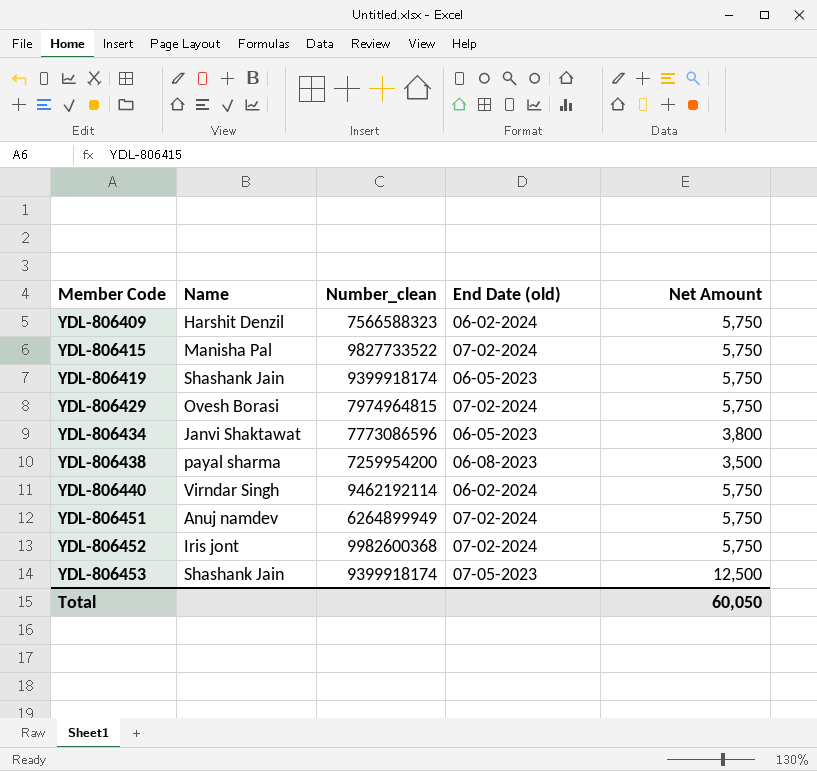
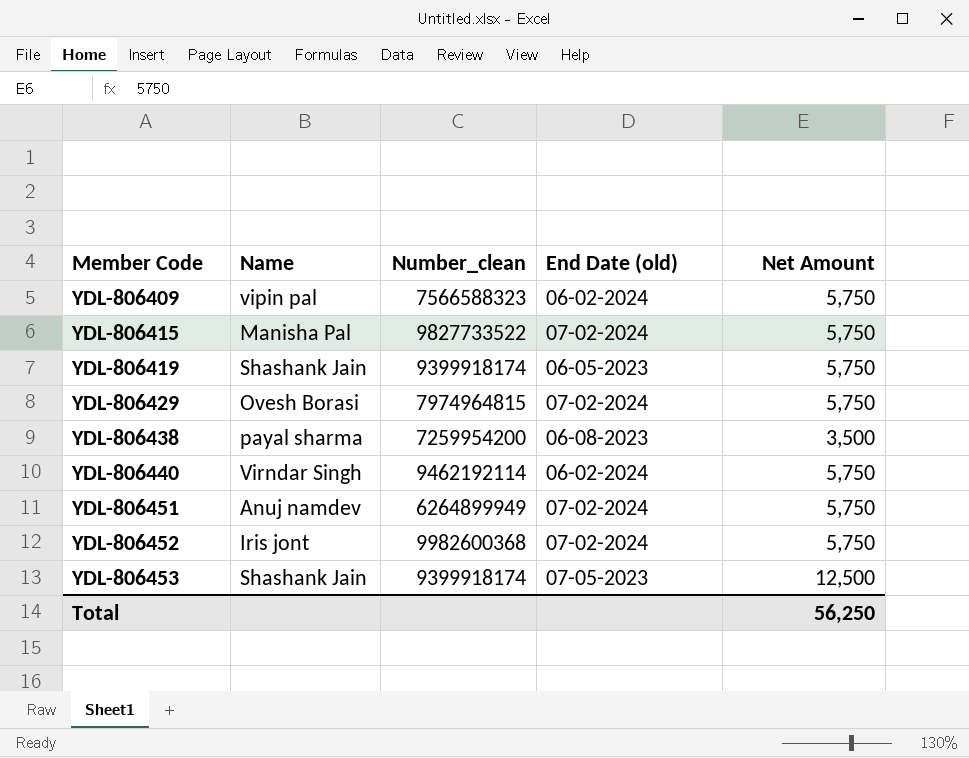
row YDL-806434: Janvi Shaktawat | 7773086596 | 06-05-2023 | 3,800 -> none
YDL-806409 | Name: Harshit Denzil -> vipin pal
Total | Net Amount: 60,050 -> 56,250

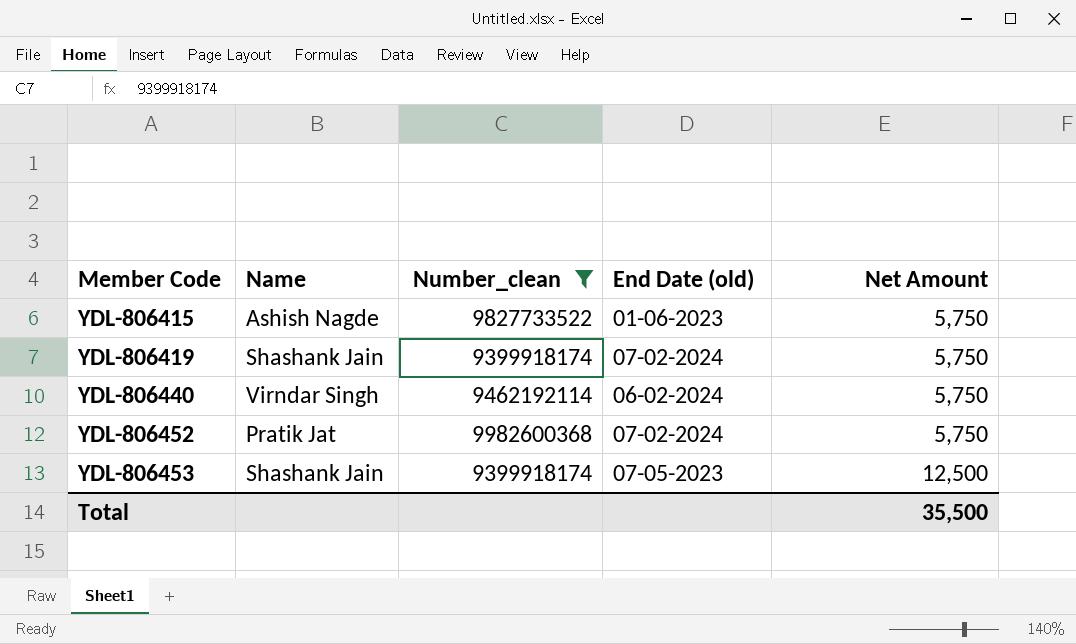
filter: none -> Number_clean >= 9399918174
YDL-806415 | Name: Manisha Pal -> Ashish Nagde
YDL-806415 | End Date (old): 07-02-2024 -> 01-06-2023
YDL-806419 | End Date (old): 06-05-2023 -> 07-02-2024
YDL-806452 | Name: Iris jont -> Pratik Jat
Total | Net Amount: 56,250 -> 35,500

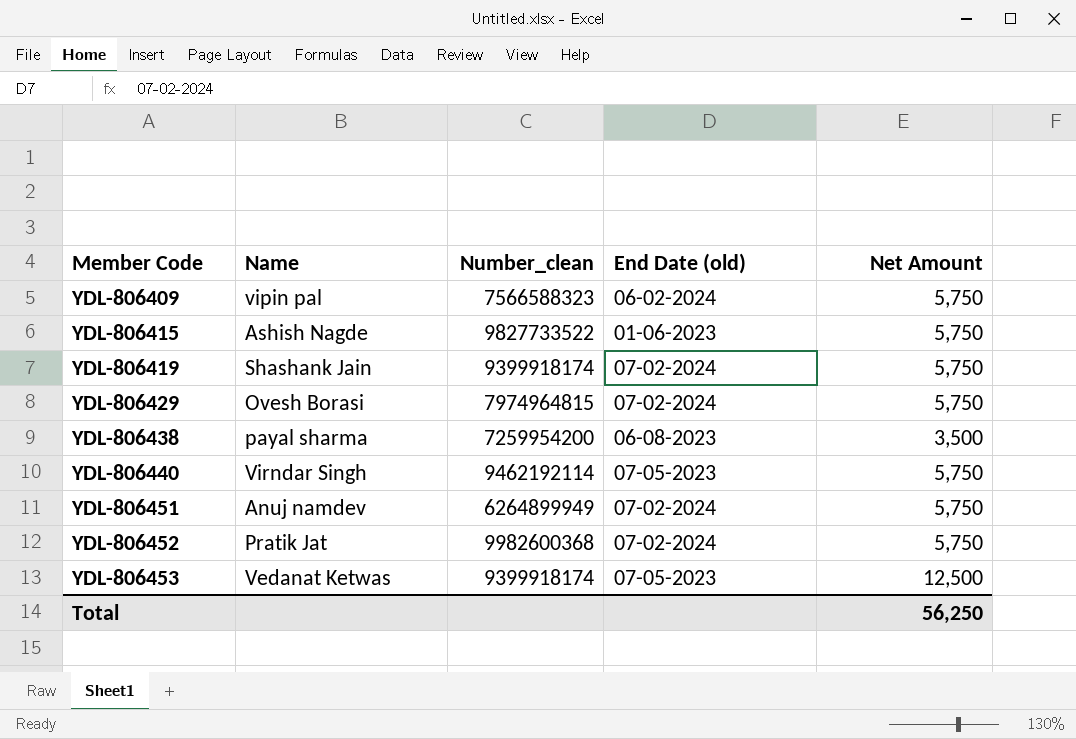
filter: Number_clean >= 9399918174 -> none
YDL-806440 | End Date (old): 06-02-2024 -> 07-05-2023
YDL-806453 | Name: Shashank Jain -> Vedanat Ketwas
Total | Net Amount: 35,500 -> 56,250

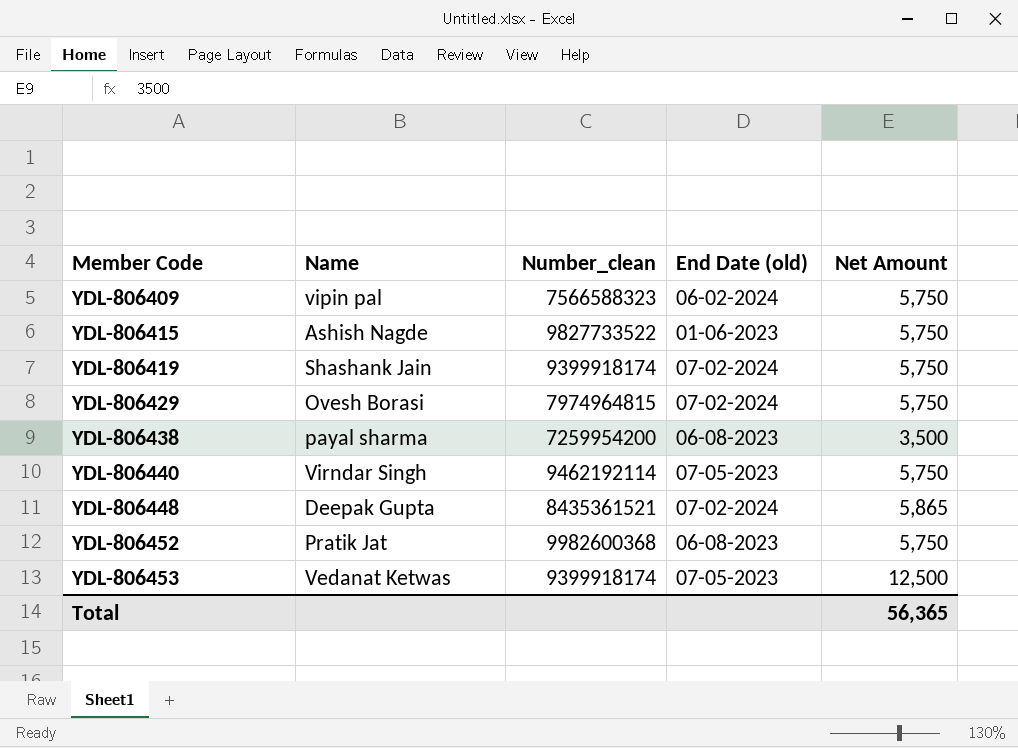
row YDL-806451: Anuj namdev | 6264899949 | 07-02-2024 | 5,750 -> none
row YDL-806448: none -> Deepak Gupta | 8435361521 | 07-02-2024 | 5,865
YDL-806452 | End Date (old): 07-02-2024 -> 06-08-2023
Total | Net Amount: 56,250 -> 56,365

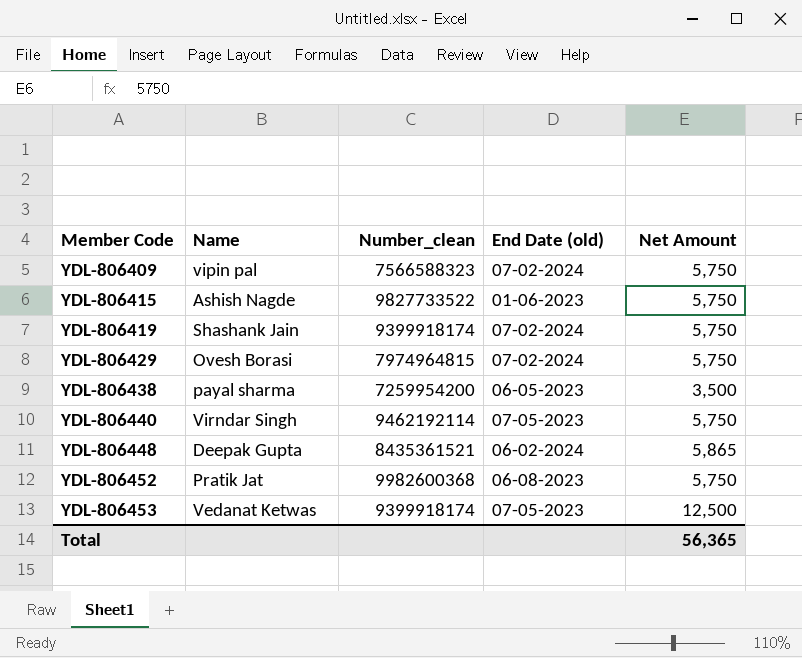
YDL-806409 | End Date (old): 06-02-2024 -> 07-02-2024
YDL-806438 | End Date (old): 06-08-2023 -> 06-05-2023
YDL-806448 | End Date (old): 07-02-2024 -> 06-02-2024

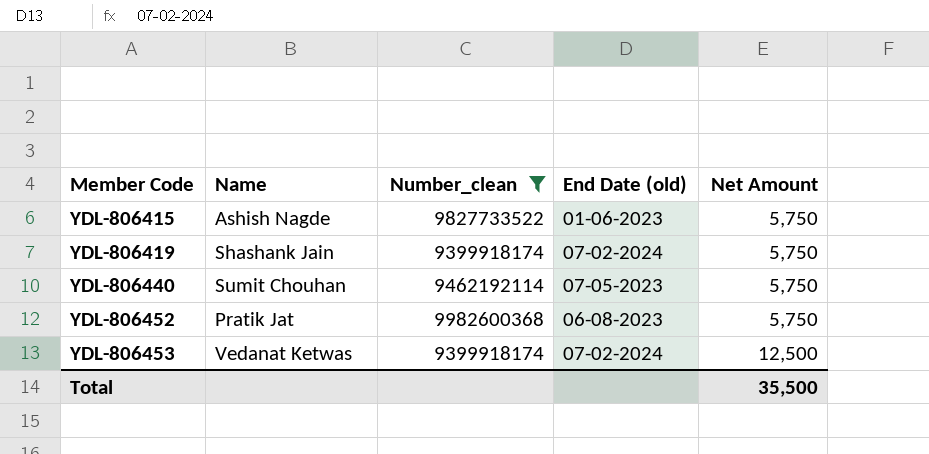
filter: none -> Number_clean >= 9399918174
YDL-806440 | Name: Virndar Singh -> Sumit Chouhan
YDL-806453 | End Date (old): 07-05-2023 -> 07-02-2024
Total | Net Amount: 56,365 -> 35,500

